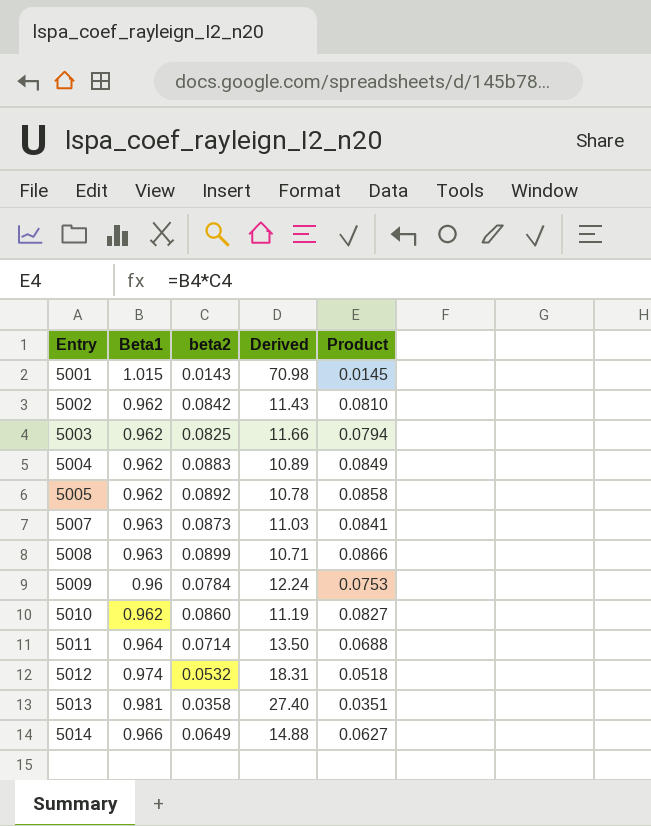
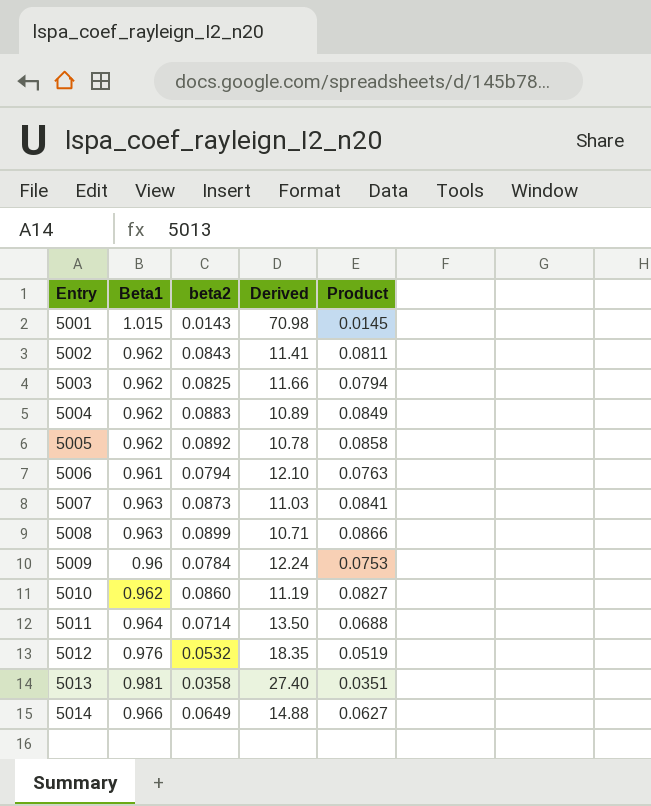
5002 | beta2: 0.0842 -> 0.0843
5002 | Derived: 11.43 -> 11.41
5002 | Product: 0.0810 -> 0.0811
row 5006: none -> 0.961 | 0.0794 | 12.10 | 0.0763
5012 | Beta1: 0.974 -> 0.976
5012 | Derived: 18.31 -> 18.35
5012 | Product: 0.0518 -> 0.0519

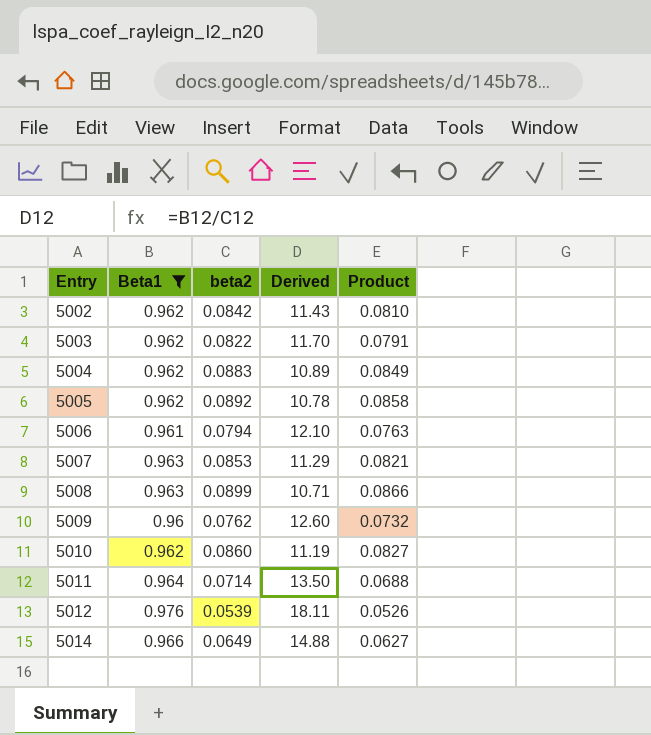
filter: none -> Beta1 <= 0.976
5002 | beta2: 0.0843 -> 0.0842
5002 | Derived: 11.41 -> 11.43
5002 | Product: 0.0811 -> 0.0810
5003 | beta2: 0.0825 -> 0.0822
5003 | Derived: 11.66 -> 11.70
5003 | Product: 0.0794 -> 0.0791
5007 | beta2: 0.0873 -> 0.0853
5007 | Derived: 11.03 -> 11.29
5007 | Product: 0.0841 -> 0.0821
5009 | beta2: 0.0784 -> 0.0762
5009 | Derived: 12.24 -> 12.60
5009 | Product: 0.0753 -> 0.0732
5012 | beta2: 0.0532 -> 0.0539
5012 | Derived: 18.35 -> 18.11
5012 | Product: 0.0519 -> 0.0526

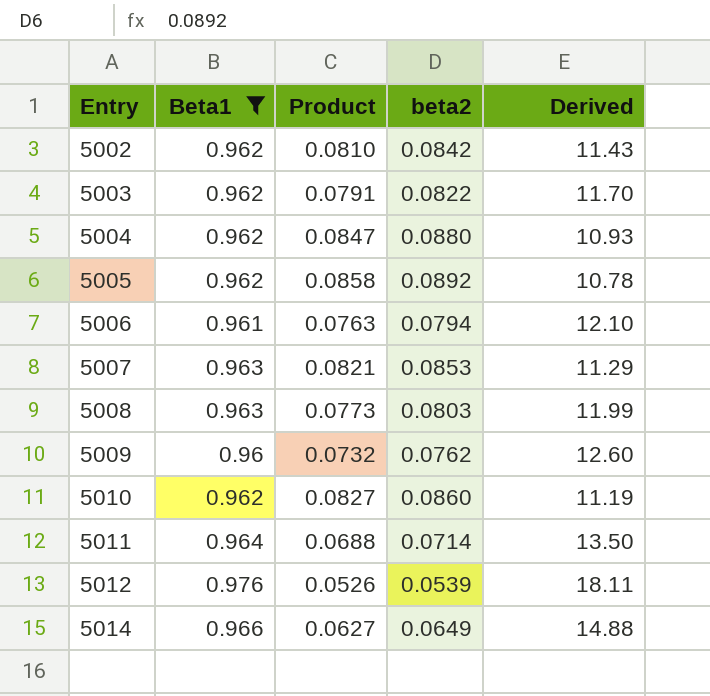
column Product | position: 5 -> 3
5004 | Product: 0.0849 -> 0.0847
5004 | beta2: 0.0883 -> 0.0880
5004 | Derived: 10.89 -> 10.93
5008 | Product: 0.0866 -> 0.0773
5008 | beta2: 0.0899 -> 0.0803
5008 | Derived: 10.71 -> 11.99

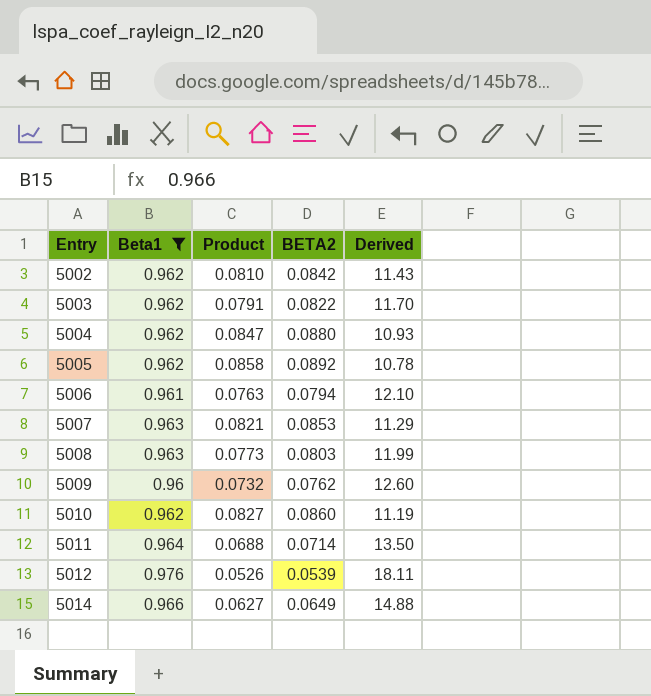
column name: beta2 -> BETA2

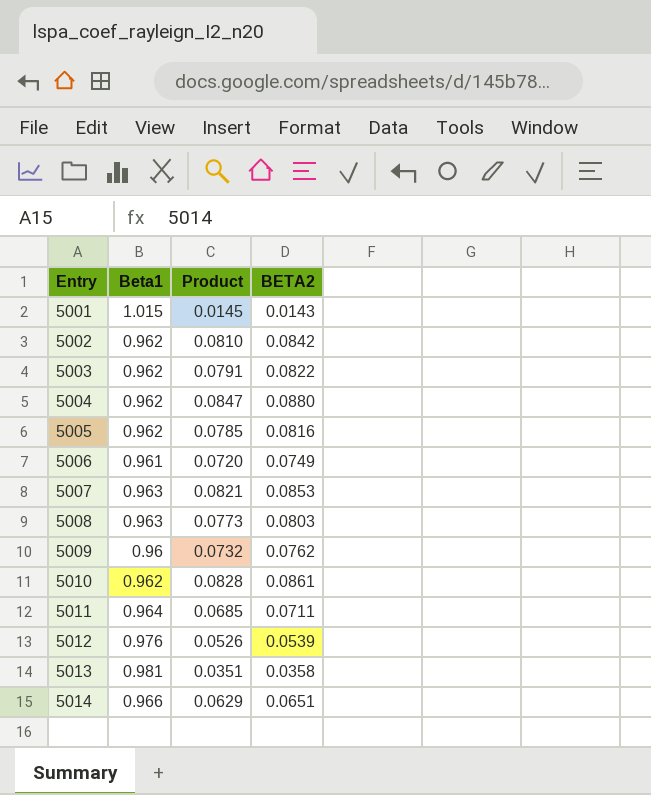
filter: Beta1 <= 0.976 -> none
column Derived | formula: [Beta1] / [BETA2] -> none
5005 | Product: 0.0858 -> 0.0785
5005 | BETA2: 0.0892 -> 0.0816
5006 | Product: 0.0763 -> 0.0720
5006 | BETA2: 0.0794 -> 0.0749
5010 | Product: 0.0827 -> 0.0828
5010 | BETA2: 0.0860 -> 0.0861
5011 | Product: 0.0688 -> 0.0685
5011 | BETA2: 0.0714 -> 0.0711
5014 | Product: 0.0627 -> 0.0629
5014 | BETA2: 0.0649 -> 0.0651

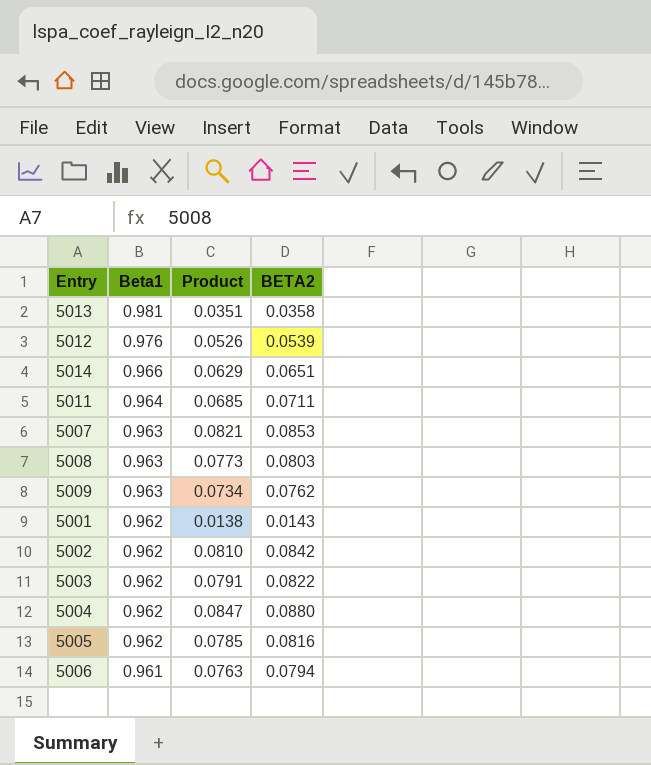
row order: Entry ascending -> Beta1 descending
row 5010: 0.962 | 0.0828 | 0.0861 -> none
5009 | Beta1: 0.96 -> 0.963
5009 | Product: 0.0732 -> 0.0734
5001 | Beta1: 1.015 -> 0.962
5001 | Product: 0.0145 -> 0.0138
5006 | Product: 0.0720 -> 0.0763
5006 | BETA2: 0.0749 -> 0.0794

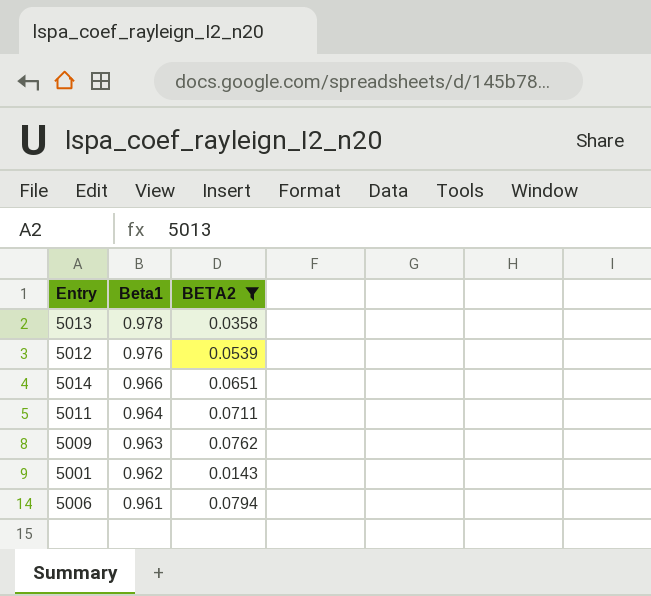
filter: none -> BETA2 <= 0.0794
column Product | formula: [Beta1] * [BETA2] -> none
5013 | Beta1: 0.981 -> 0.978

